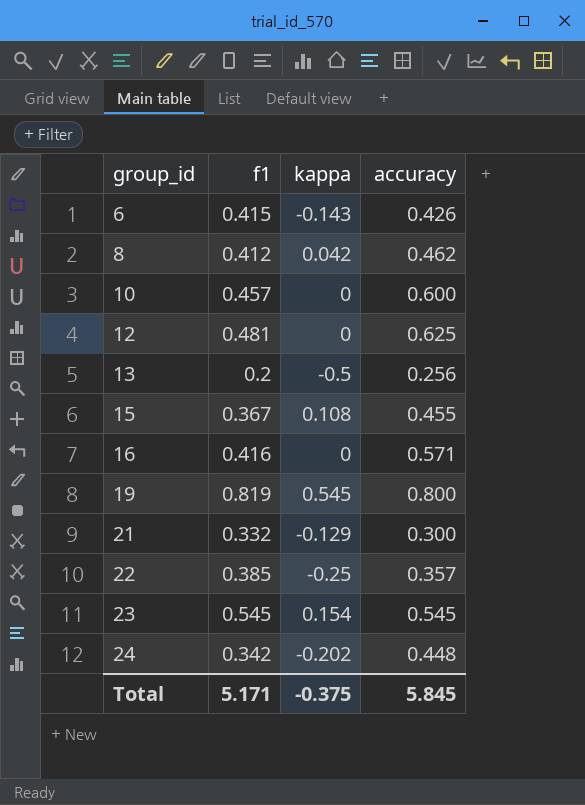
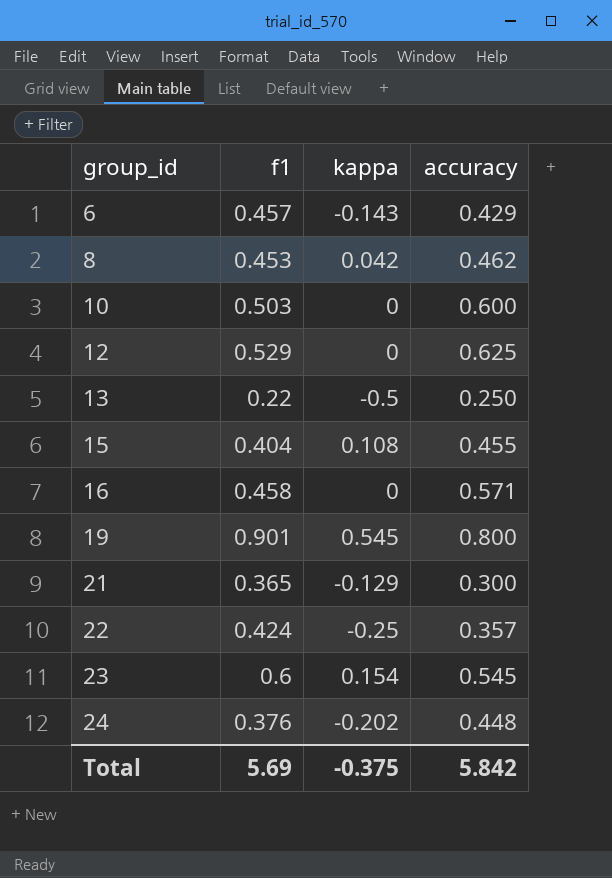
6 | f1: 0.415 -> 0.457
6 | accuracy: 0.426 -> 0.429
8 | f1: 0.412 -> 0.453
10 | f1: 0.457 -> 0.503
12 | f1: 0.481 -> 0.529
13 | f1: 0.2 -> 0.22
13 | accuracy: 0.256 -> 0.250
15 | f1: 0.367 -> 0.404
16 | f1: 0.416 -> 0.458
19 | f1: 0.819 -> 0.901
21 | f1: 0.332 -> 0.365
22 | f1: 0.385 -> 0.424
23 | f1: 0.545 -> 0.6
24 | f1: 0.342 -> 0.376
Total | f1: 5.171 -> 5.69
Total | accuracy: 5.845 -> 5.842

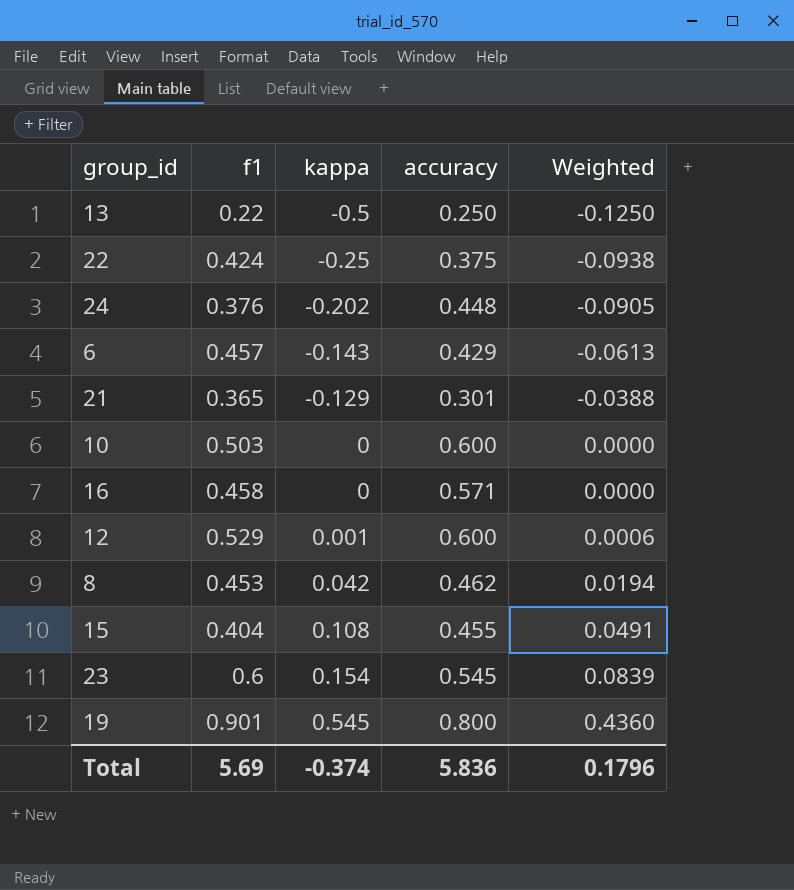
row order: group_id ascending -> kappa ascending
column Weighted | formula: none -> [kappa] * [accuracy]
22 | accuracy: 0.357 -> 0.375
21 | accuracy: 0.300 -> 0.301
12 | kappa: 0 -> 0.001
12 | accuracy: 0.625 -> 0.600
Total | kappa: -0.375 -> -0.374
Total | accuracy: 5.842 -> 5.836

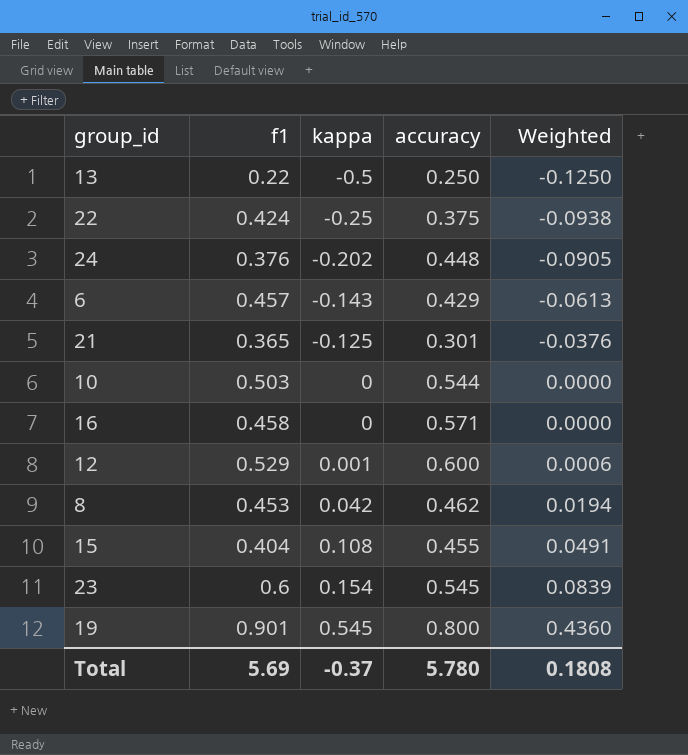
21 | kappa: -0.129 -> -0.125
21 | Weighted: -0.0388 -> -0.0376
10 | accuracy: 0.600 -> 0.544
Total | kappa: -0.374 -> -0.37
Total | accuracy: 5.836 -> 5.780
Total | Weighted: 0.1796 -> 0.1808

